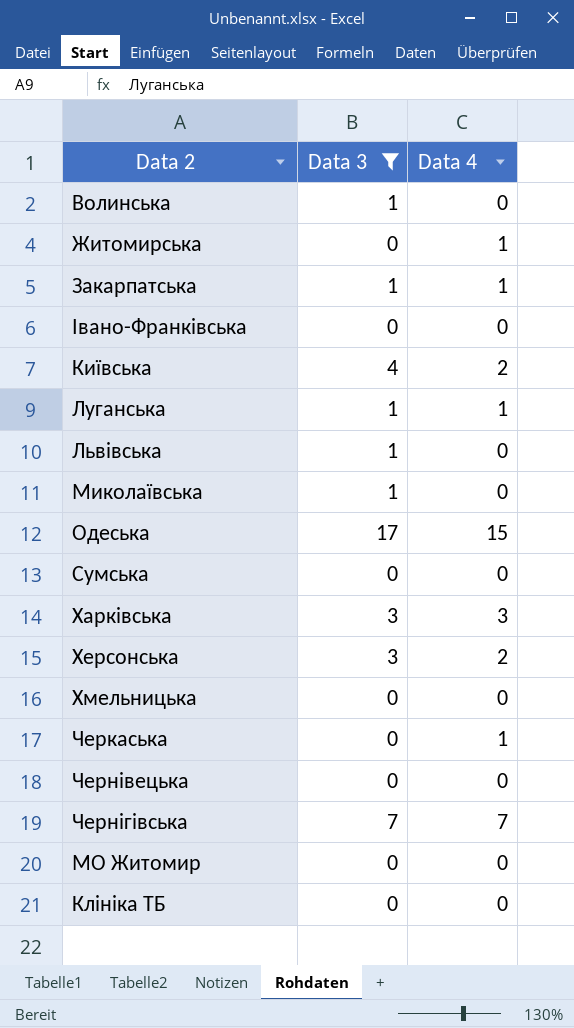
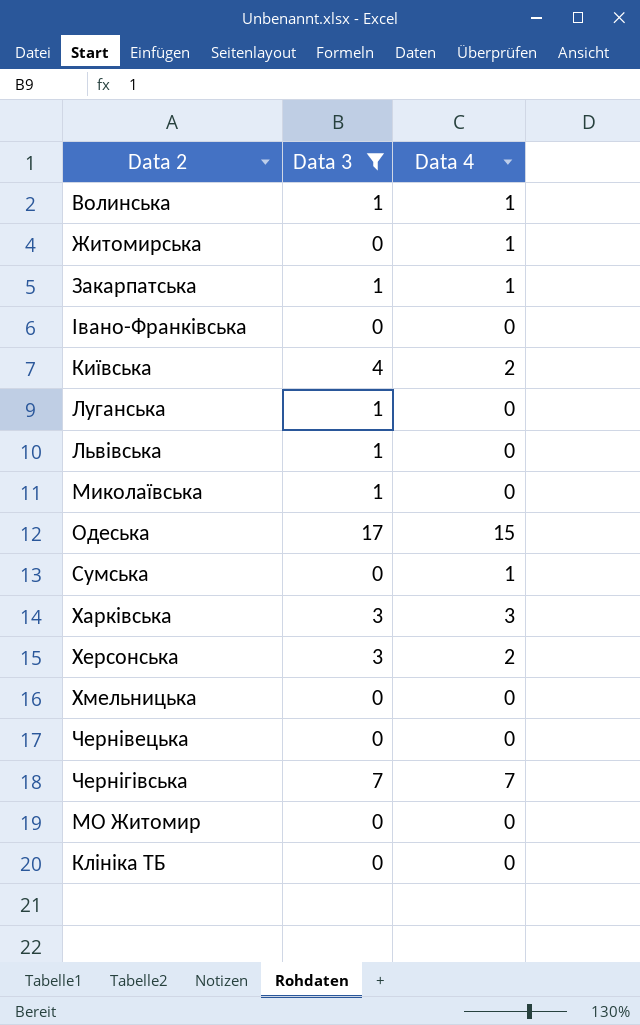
row Черкаська: 0 | 1 -> none
Волинська | Data 4: 0 -> 1
Луганська | Data 4: 1 -> 0
Сумська | Data 4: 0 -> 1

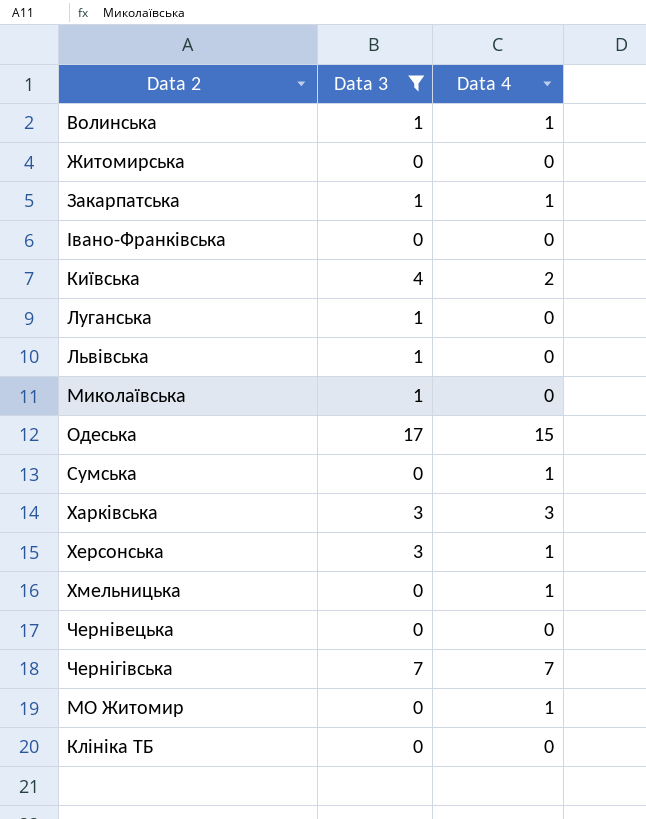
Житомирська | Data 4: 1 -> 0
Херсонська | Data 4: 2 -> 1
Хмельницька | Data 4: 0 -> 1
МО Житомир | Data 4: 0 -> 1

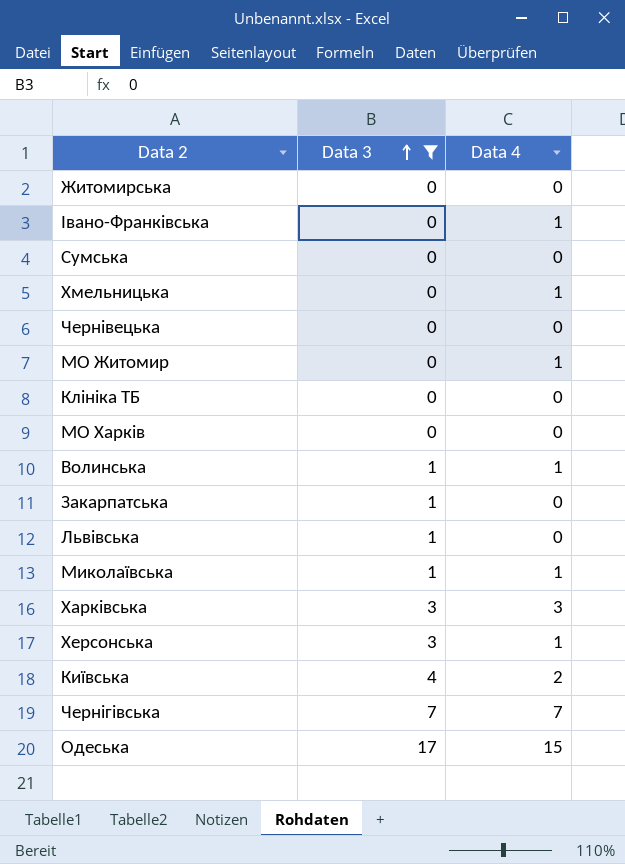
row order: none -> Data 3 ascending
row Луганська: 1 | 0 -> none
Івано-Франківська | Data 4: 0 -> 1
Сумська | Data 4: 1 -> 0
row МО Харків: none -> 0 | 0
Закарпатська | Data 4: 1 -> 0
Миколаївська | Data 4: 0 -> 1

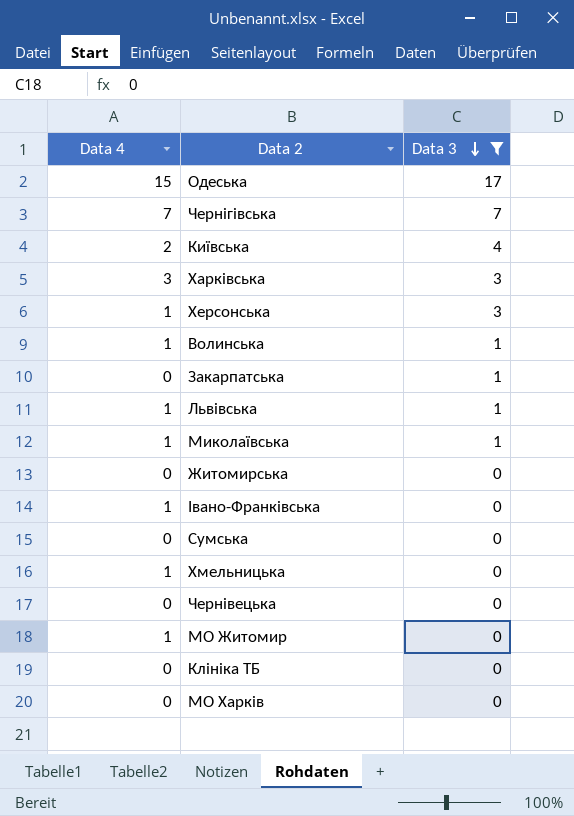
row order: Data 3 ascending -> Data 3 descending
column Data 4 | position: 3 -> 1
Львівська | Data 4: 0 -> 1

